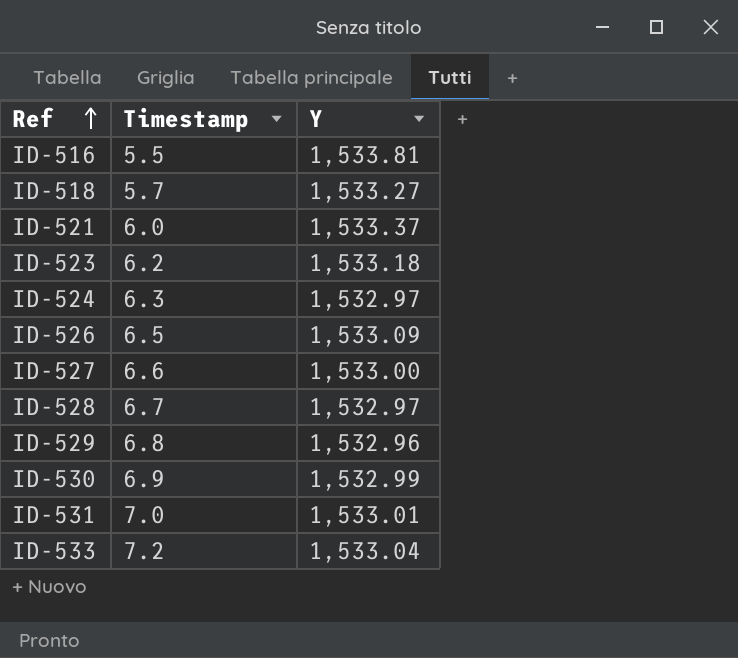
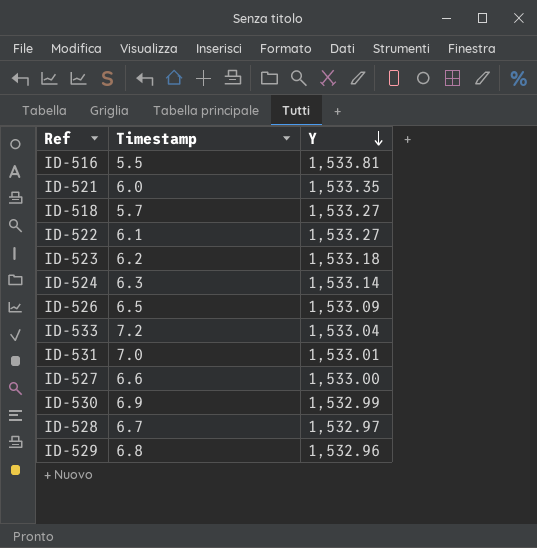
row order: Ref ascending -> Y descending
ID-521 | Y: 1,533.37 -> 1,533.35
row ID-522: none -> 6.1 | 1,533.27
ID-524 | Y: 1,532.97 -> 1,533.14

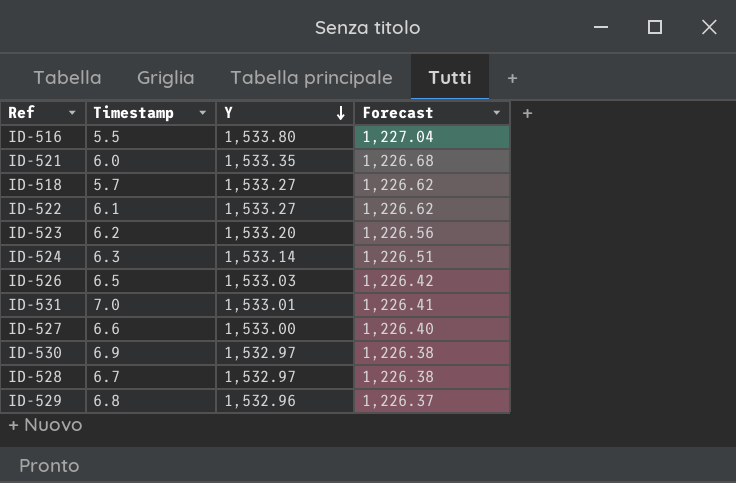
column Forecast | formula: none -> [Y] * 0.8
row ID-533: 7.2 | 1,533.04 -> none
ID-516 | Y: 1,533.81 -> 1,533.80
ID-523 | Y: 1,533.18 -> 1,533.20
ID-526 | Y: 1,533.09 -> 1,533.03
ID-530 | Y: 1,532.99 -> 1,532.97

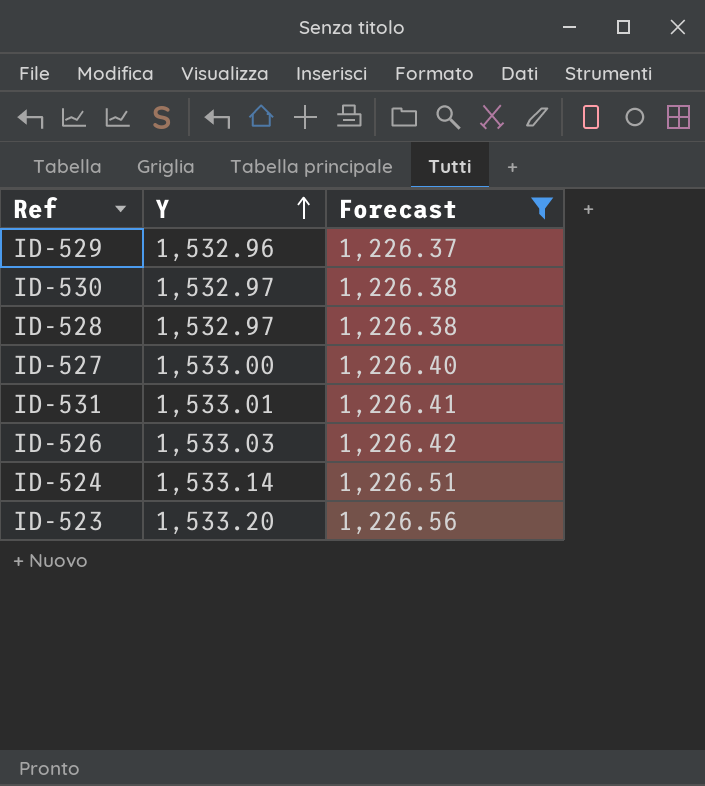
filter: none -> Forecast <= 1,226.56
row order: Y descending -> Y ascending
column Timestamp | position: 2 -> none

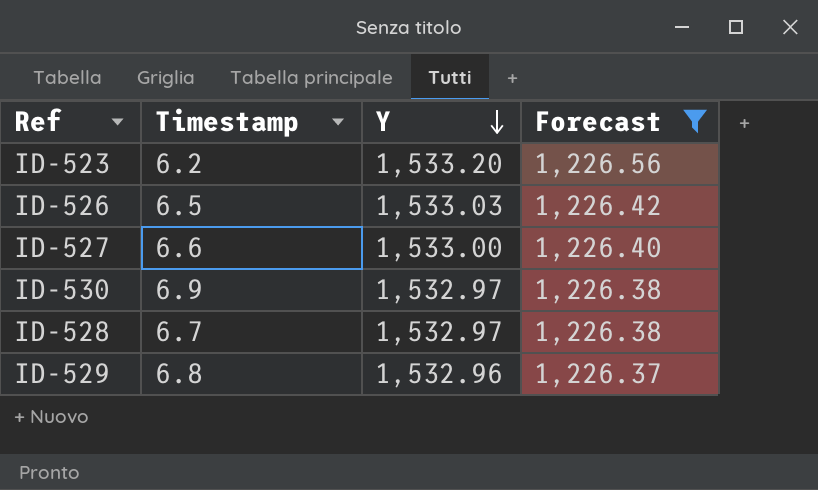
row order: Y ascending -> Y descending
column Timestamp | position: none -> 2
row ID-531: 1,533.01 | 1,226.41 -> none
row ID-524: 1,533.14 | 1,226.51 -> none

